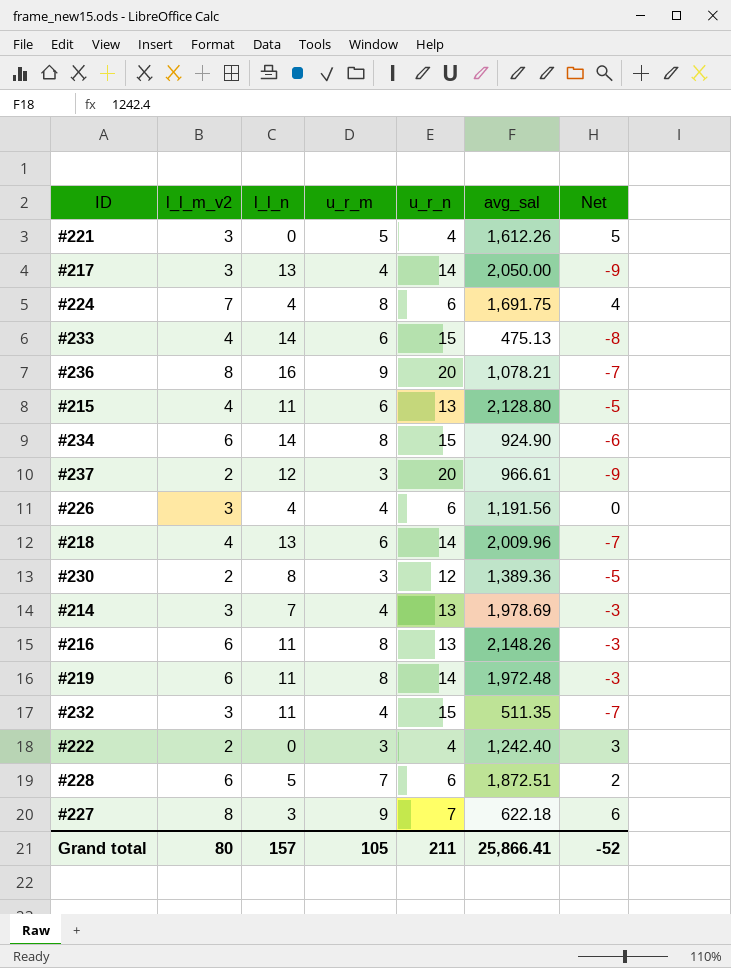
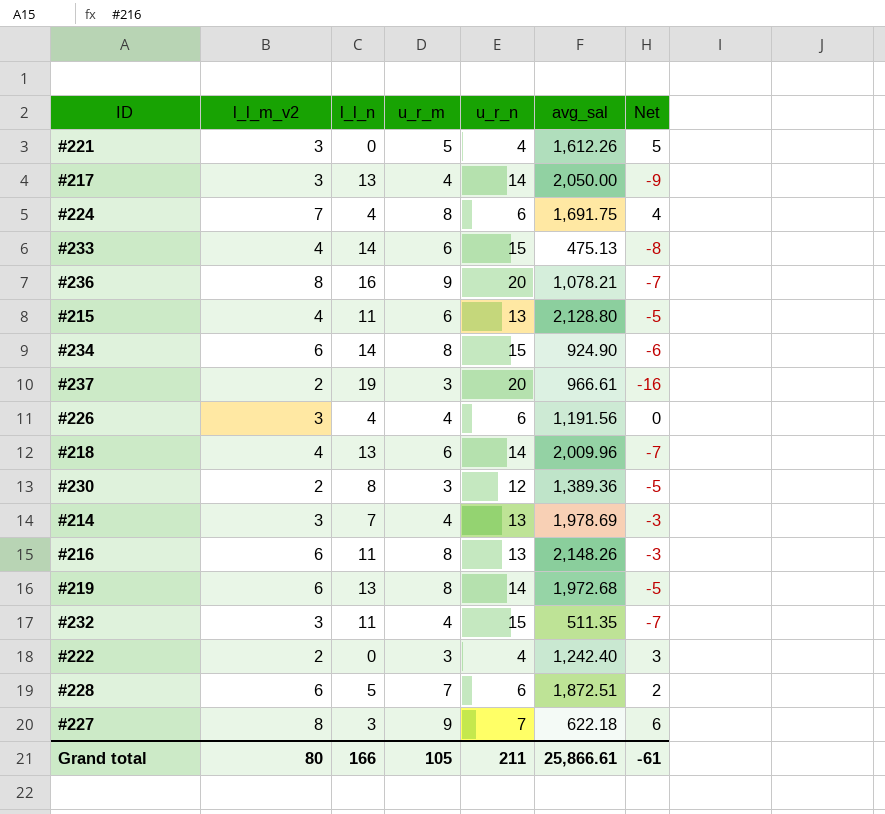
#237 | l_l_n: 12 -> 19
#237 | Net: -9 -> -16
#219 | l_l_n: 11 -> 13
#219 | avg_sal: 1,972.48 -> 1,972.68
#219 | Net: -3 -> -5
Grand total | l_l_n: 157 -> 166
Grand total | avg_sal: 25,866.41 -> 25,866.61
Grand total | Net: -52 -> -61

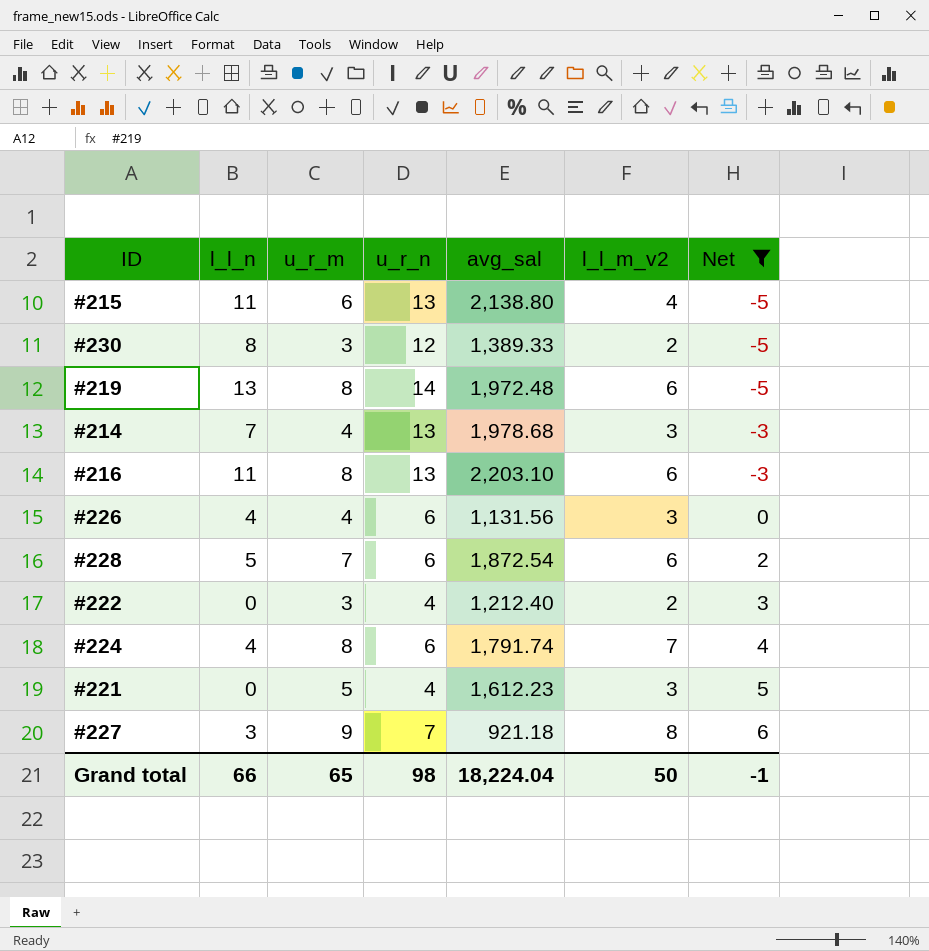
filter: none -> Net >= -5
row order: none -> Net ascending
column l_l_m_v2 | position: 2 -> 6
#215 | avg_sal: 2,128.80 -> 2,138.80
#230 | avg_sal: 1,389.36 -> 1,389.33
#219 | avg_sal: 1,972.68 -> 1,972.48
#214 | avg_sal: 1,978.69 -> 1,978.68
#216 | avg_sal: 2,148.26 -> 2,203.10
#226 | avg_sal: 1,191.56 -> 1,131.56
#228 | avg_sal: 1,872.51 -> 1,872.54
#222 | avg_sal: 1,242.40 -> 1,212.40
#224 | avg_sal: 1,691.75 -> 1,791.74
#221 | avg_sal: 1,612.26 -> 1,612.23
#227 | avg_sal: 622.18 -> 921.18
Grand total | l_l_n: 166 -> 66
Grand total | u_r_m: 105 -> 65
Grand total | u_r_n: 211 -> 98
Grand total | avg_sal: 25,866.61 -> 18,224.04
Grand total | l_l_m_v2: 80 -> 50
Grand total | Net: -61 -> -1

